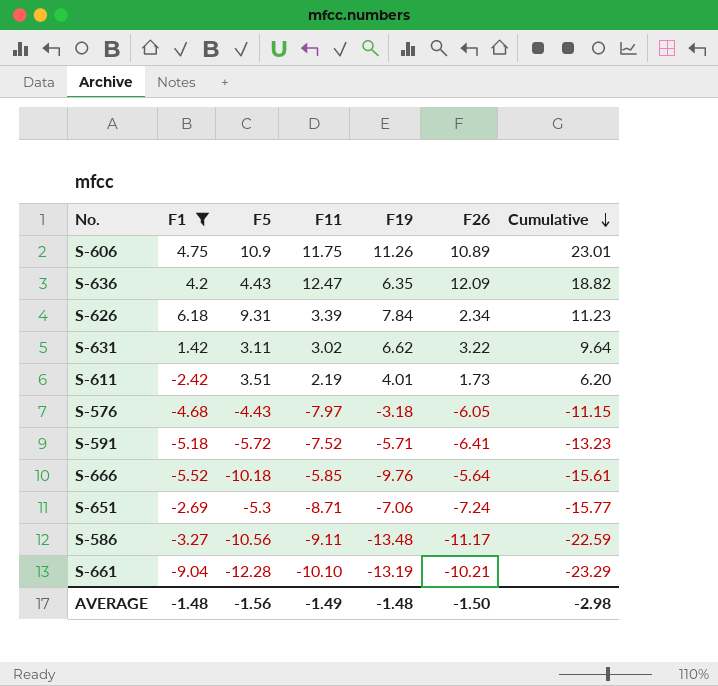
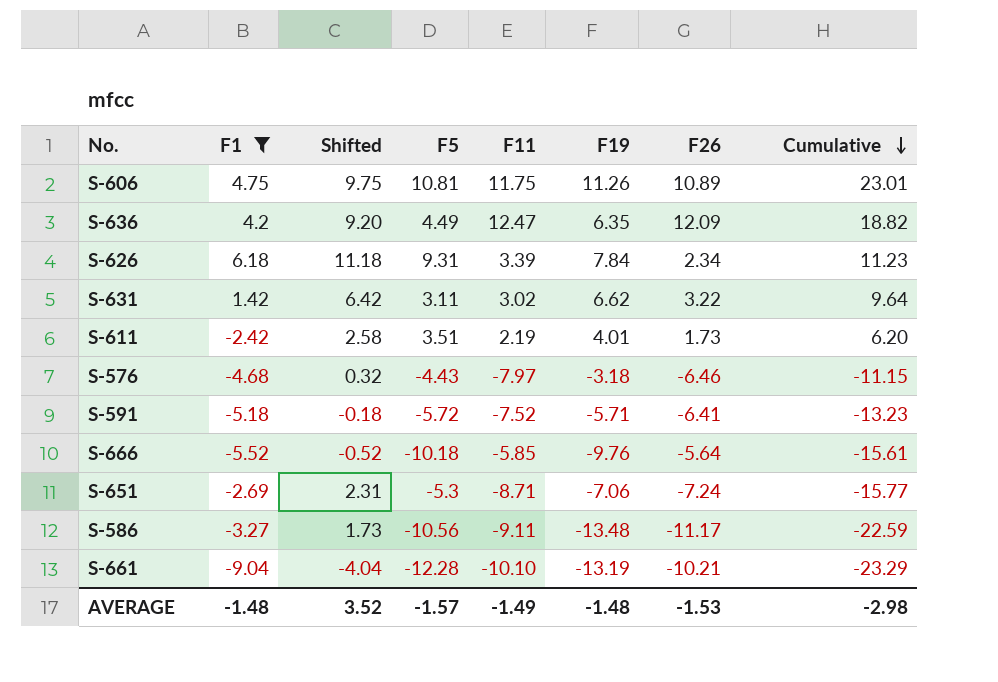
column Shifted | formula: none -> [F1] + 5
S-606 | F5: 10.9 -> 10.81
S-636 | F5: 4.43 -> 4.49
S-576 | F26: -6.05 -> -6.46
AVERAGE | F5: -1.56 -> -1.57
AVERAGE | F26: -1.50 -> -1.53

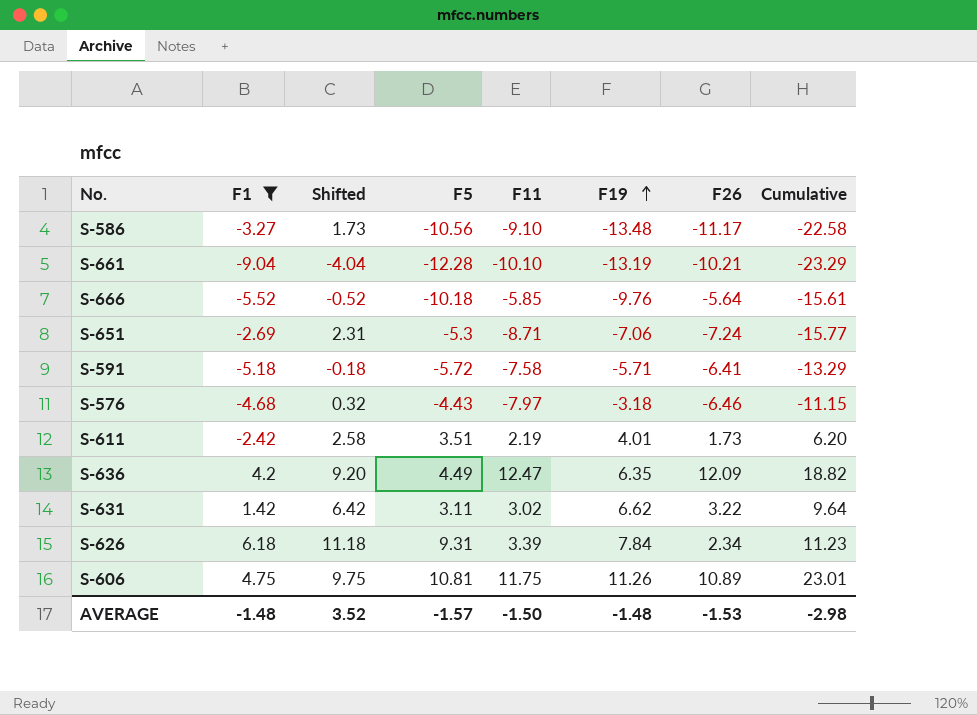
row order: Cumulative descending -> F19 ascending
S-586 | F11: -9.11 -> -9.10
S-586 | Cumulative: -22.59 -> -22.58
S-591 | F11: -7.52 -> -7.58
S-591 | Cumulative: -13.23 -> -13.29
AVERAGE | F11: -1.49 -> -1.50

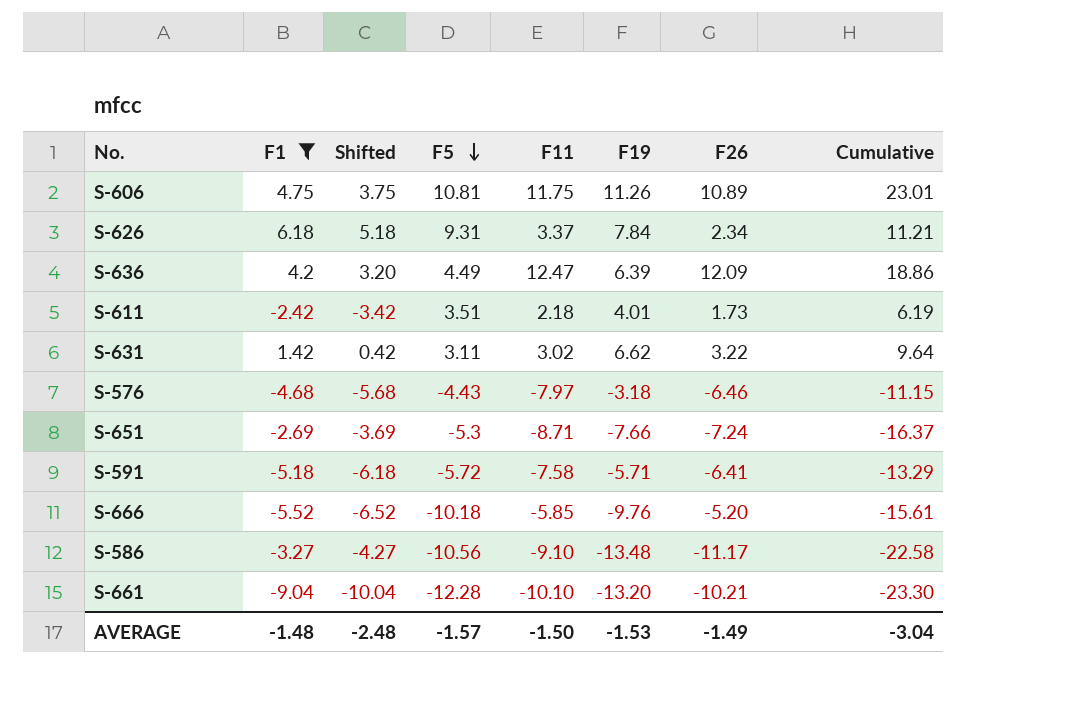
row order: F19 ascending -> F5 descending
column Shifted | formula: [F1] + 5 -> [F1] - 1
S-626 | F11: 3.39 -> 3.37
S-626 | Cumulative: 11.23 -> 11.21
S-636 | F19: 6.35 -> 6.39
S-636 | Cumulative: 18.82 -> 18.86
S-611 | F11: 2.19 -> 2.18
S-611 | Cumulative: 6.20 -> 6.19
S-651 | F19: -7.06 -> -7.66
S-651 | Cumulative: -15.77 -> -16.37
S-666 | F26: -5.64 -> -5.20
S-661 | F19: -13.19 -> -13.20
S-661 | Cumulative: -23.29 -> -23.30
AVERAGE | Shifted: 3.52 -> -2.48
AVERAGE | F19: -1.48 -> -1.53
AVERAGE | F26: -1.53 -> -1.49
AVERAGE | Cumulative: -2.98 -> -3.04

